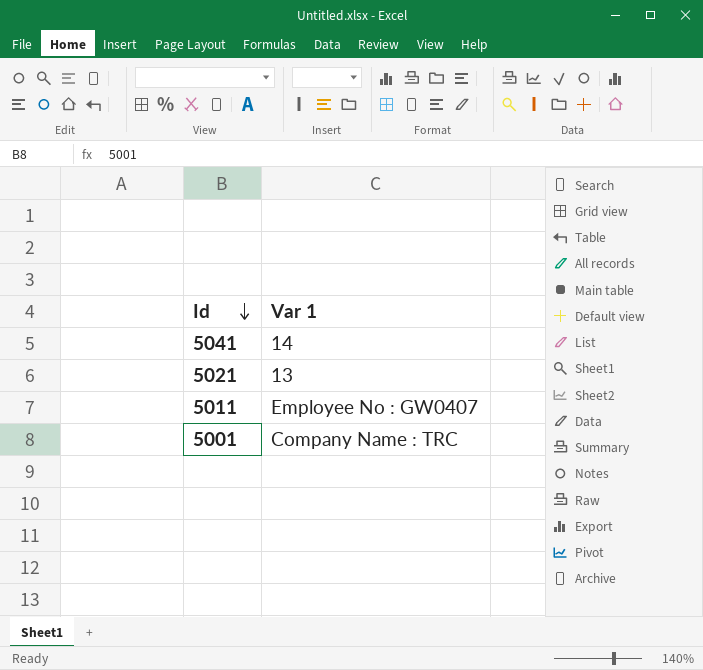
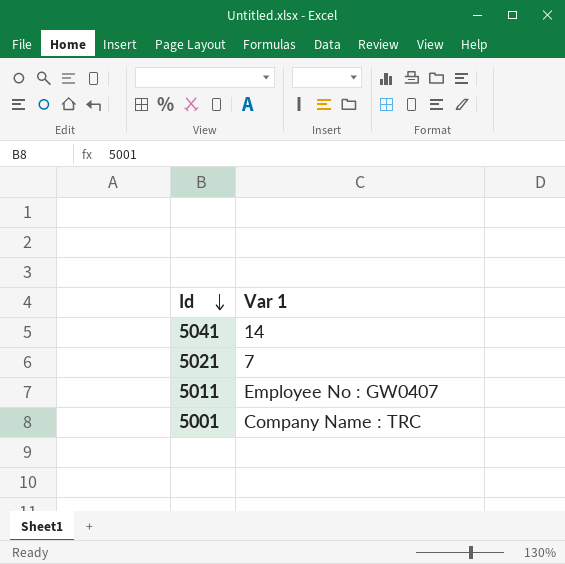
5021 | Var 1: 13 -> 7

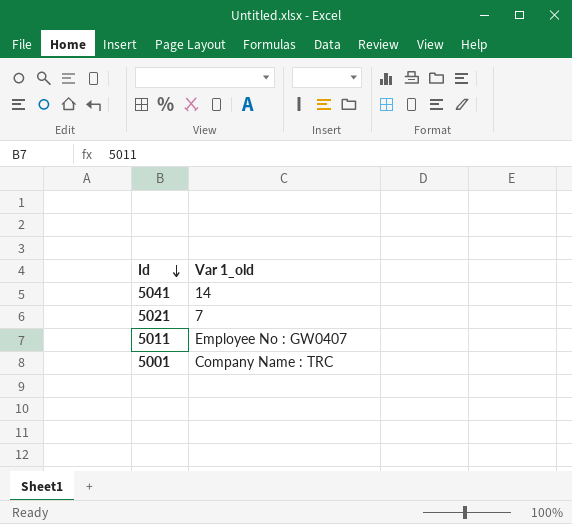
column name: Var 1 -> Var 1_old

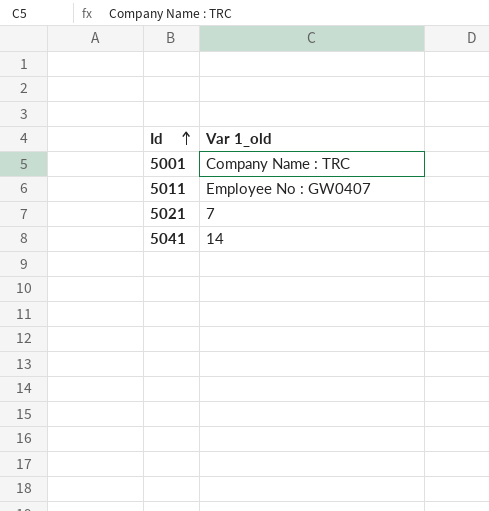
row order: Id descending -> Id ascending

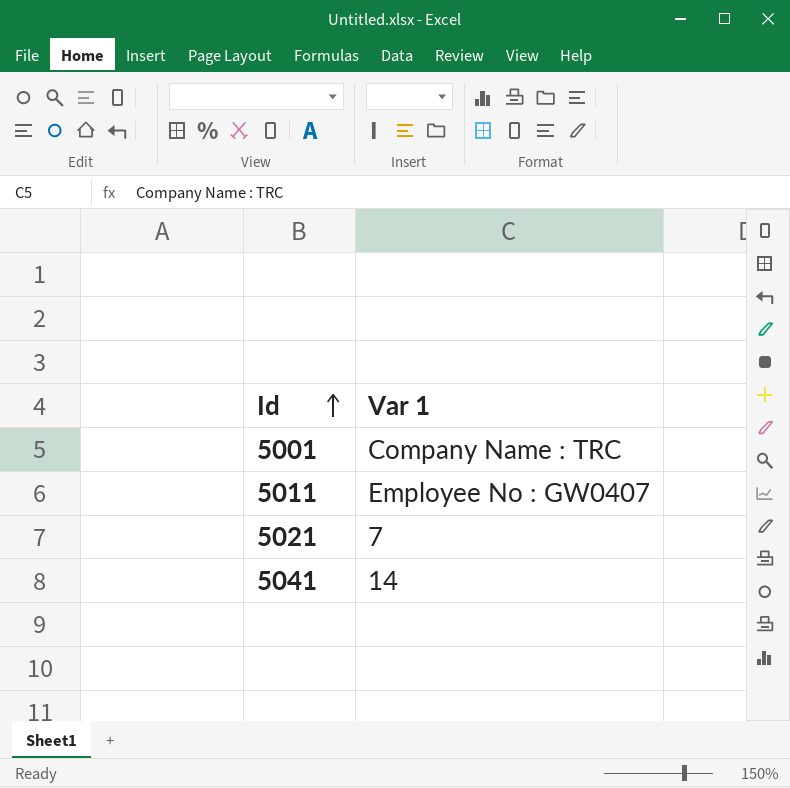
column name: Var 1_old -> Var 1

